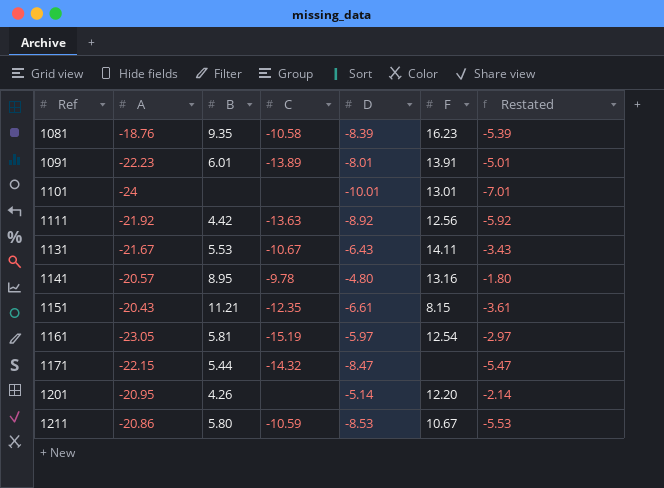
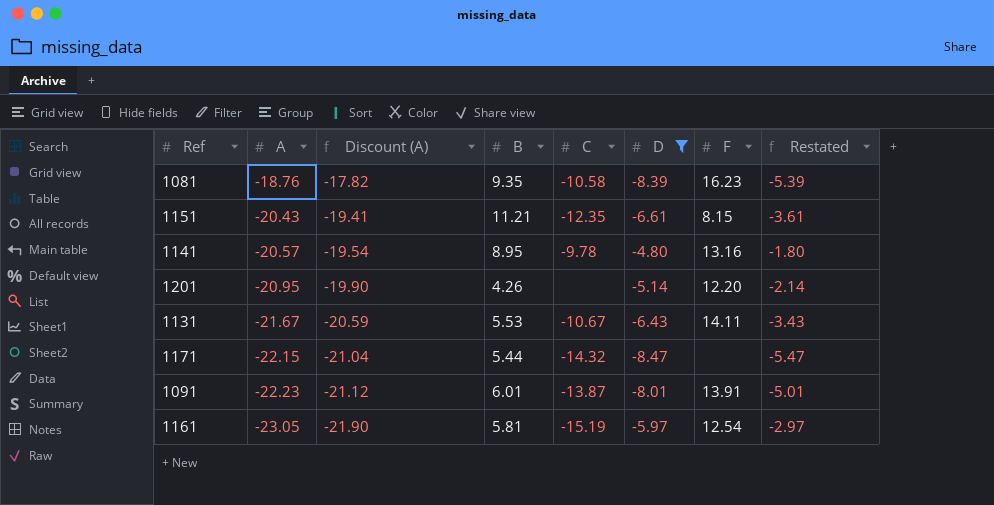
filter: none -> D >= -8.47
row order: Ref ascending -> A descending
column Discount (A) | formula: none -> [A] * 0.95
1091 | C: -13.89 -> -13.87

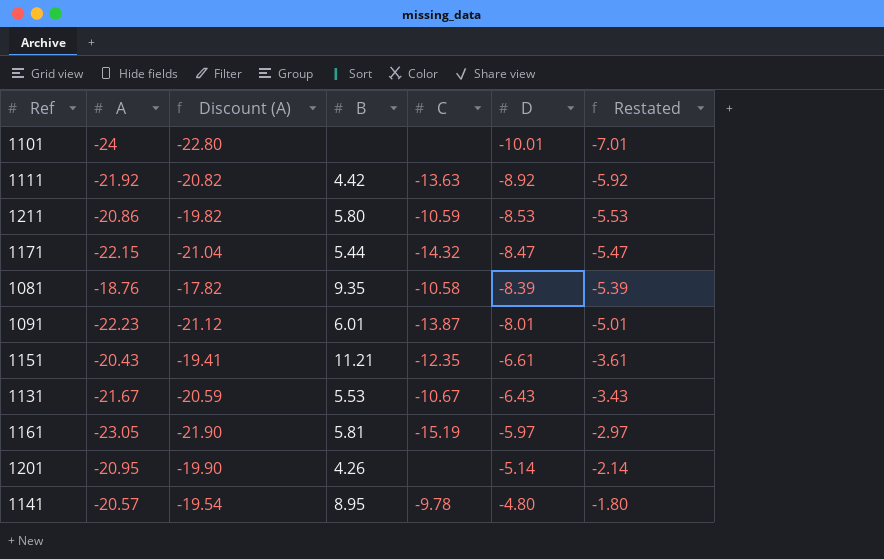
filter: D >= -8.47 -> none
row order: A descending -> D ascending
column F | position: 7 -> none

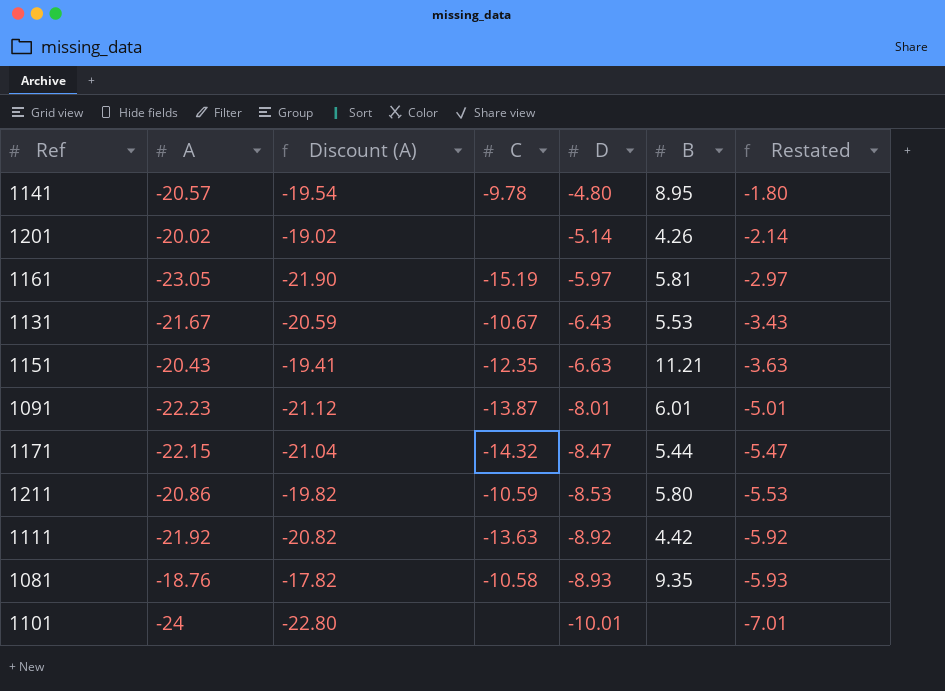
row order: D ascending -> D descending
column B | position: 4 -> 6
1201 | A: -20.95 -> -20.02
1201 | Discount (A): -19.90 -> -19.02
1151 | D: -6.61 -> -6.63
1151 | Restated: -3.61 -> -3.63
1081 | D: -8.39 -> -8.93
1081 | Restated: -5.39 -> -5.93

